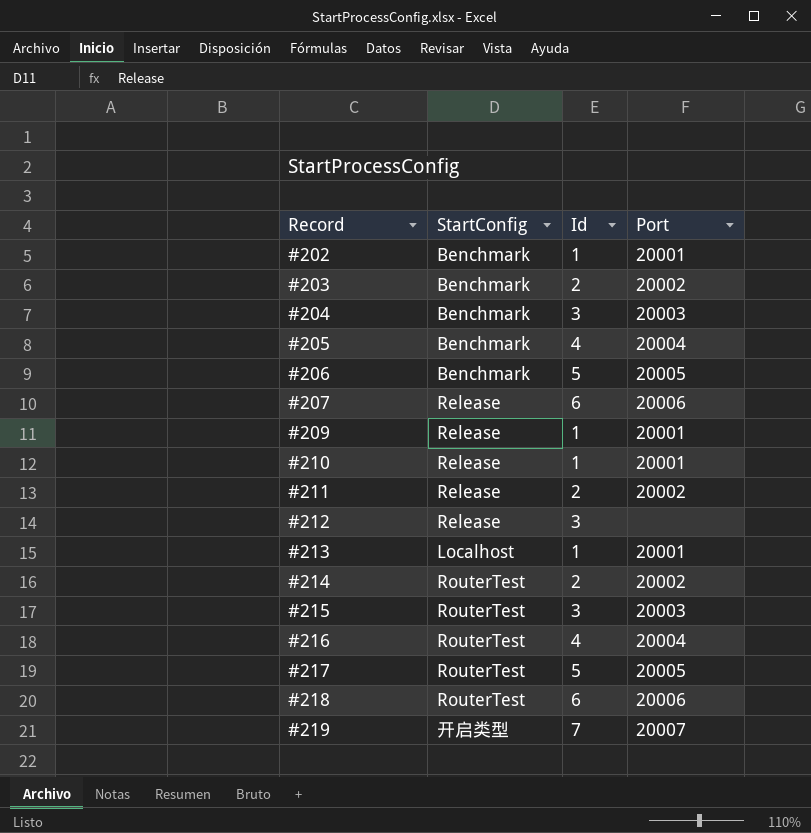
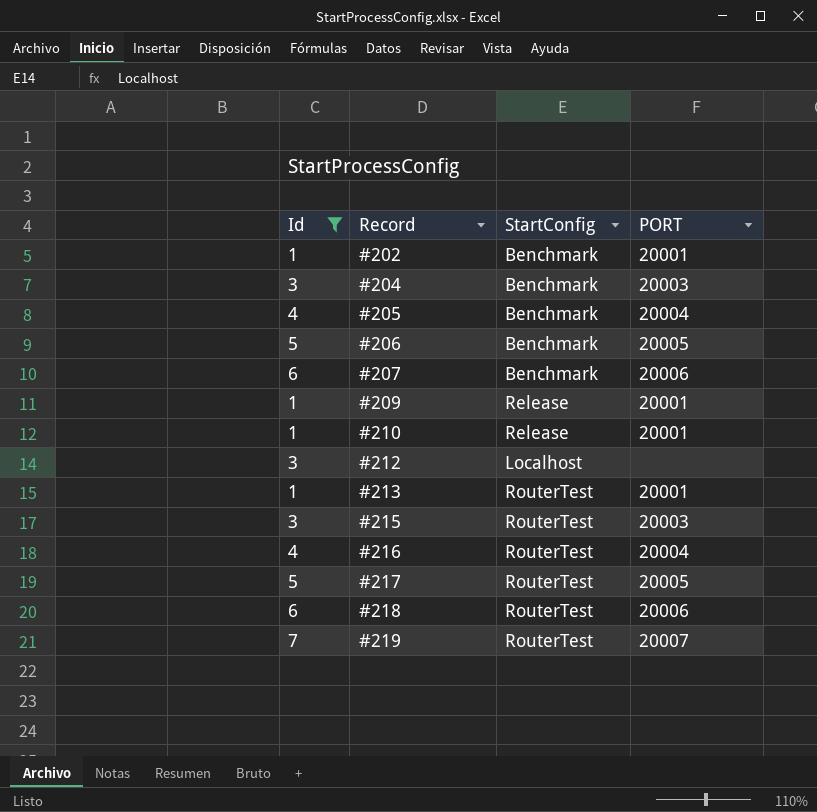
filter: none -> Id != 2
column Id | position: 3 -> 1
column name: Port -> PORT
#207 | StartConfig: Release -> Benchmark
#212 | StartConfig: Release -> Localhost
#213 | StartConfig: Localhost -> RouterTest
#219 | StartConfig: 开启类型 -> RouterTest

